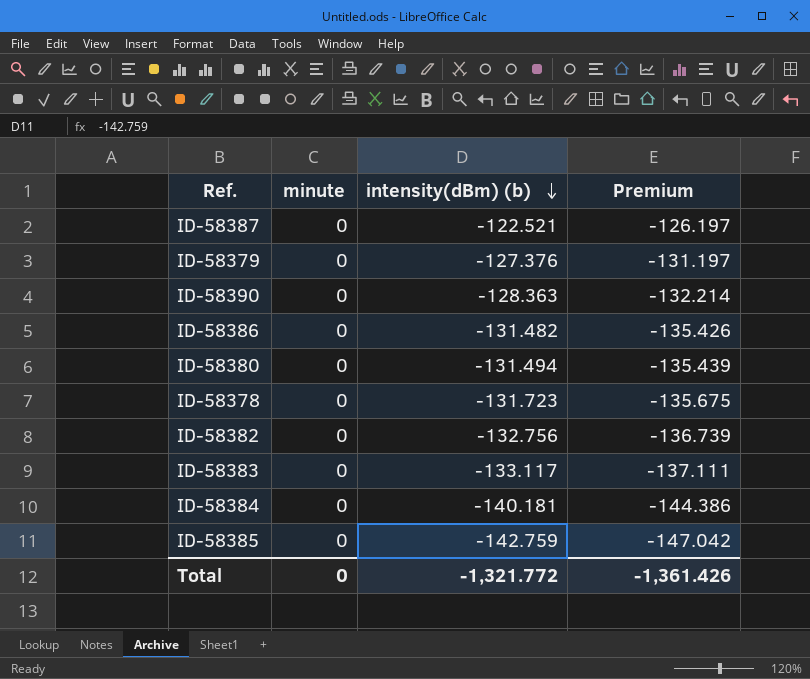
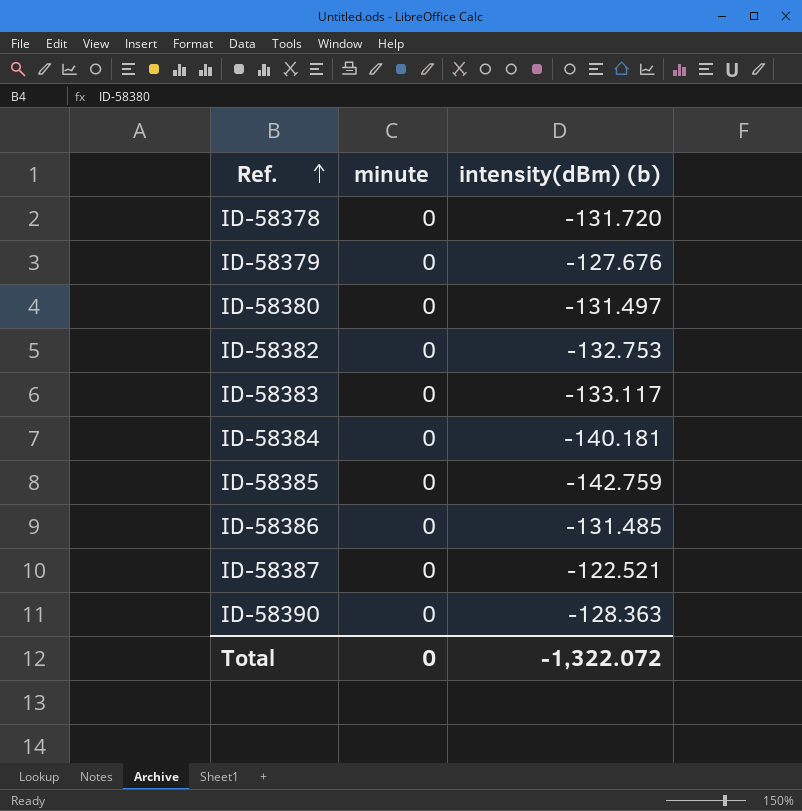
row order: intensity(dBm) (b) descending -> Ref. ascending
column Premium | formula: [intensity(dBm) (b)] * 1.03 -> none
ID-58378 | intensity(dBm) (b): -131.723 -> -131.720
ID-58379 | intensity(dBm) (b): -127.376 -> -127.676
ID-58380 | intensity(dBm) (b): -131.494 -> -131.497
ID-58382 | intensity(dBm) (b): -132.756 -> -132.753
ID-58386 | intensity(dBm) (b): -131.482 -> -131.485
Total | intensity(dBm) (b): -1,321.772 -> -1,322.072

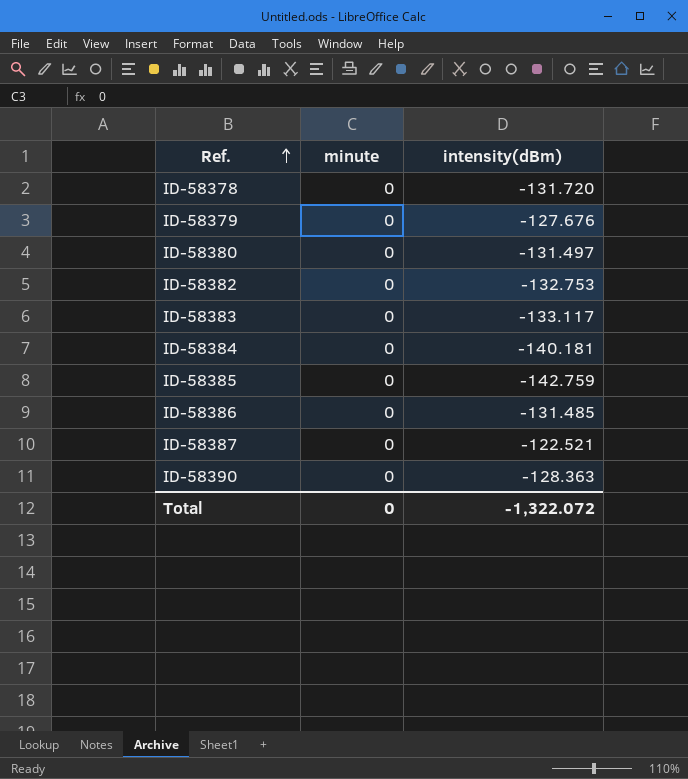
column name: intensity(dBm) (b) -> intensity(dBm)

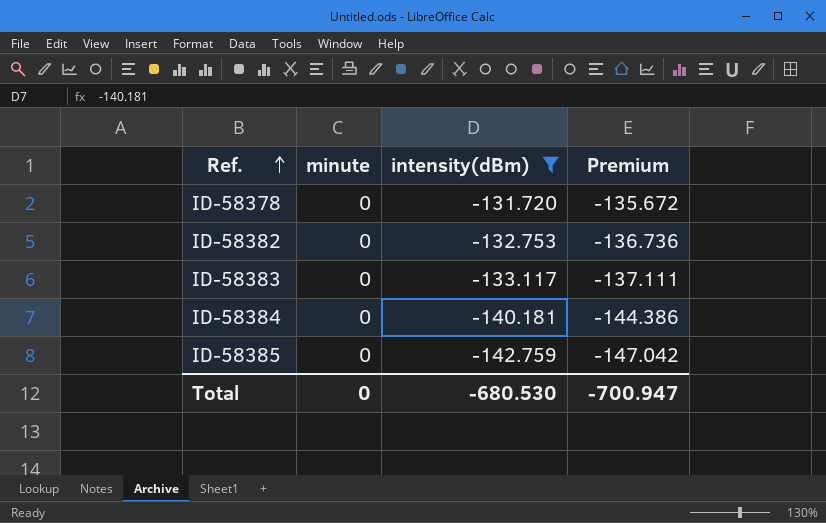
filter: none -> intensity(dBm) <= -131.720
column Premium | formula: none -> [intensity(dBm)] * 1.03
Total | intensity(dBm): -1,322.072 -> -680.530

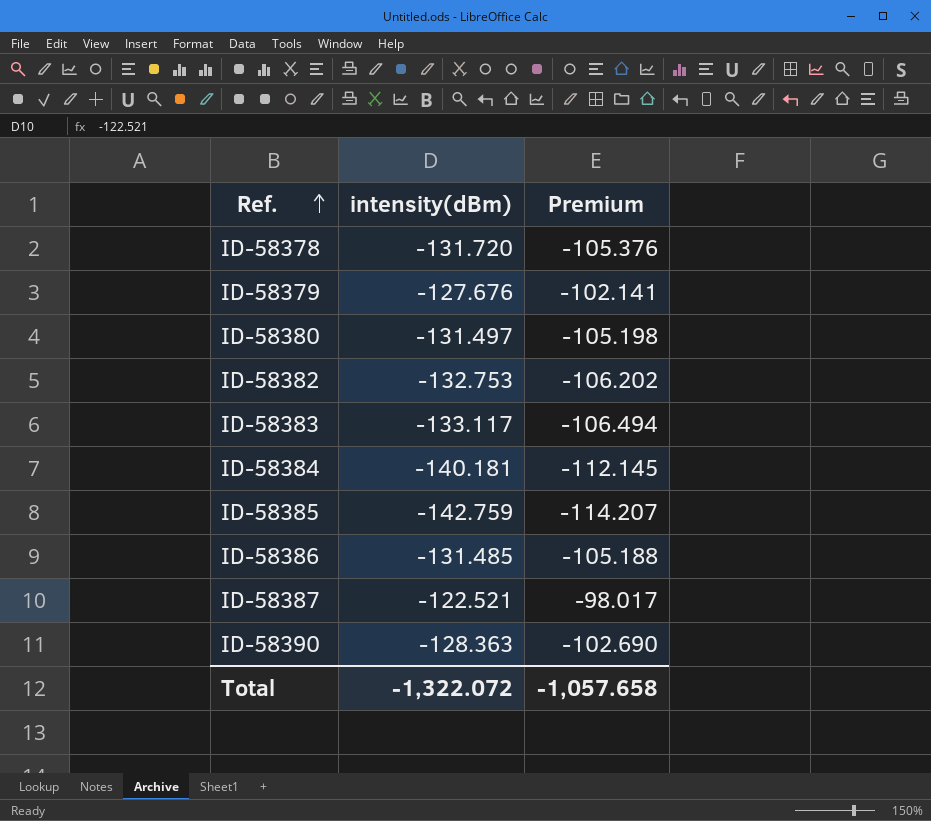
filter: intensity(dBm) <= -131.720 -> none
column minute | position: 2 -> none
column Premium | formula: [intensity(dBm)] * 1.03 -> [intensity(dBm)] * 0.8
Total | intensity(dBm): -680.530 -> -1,322.072
Total | Premium: -700.947 -> -1,057.658

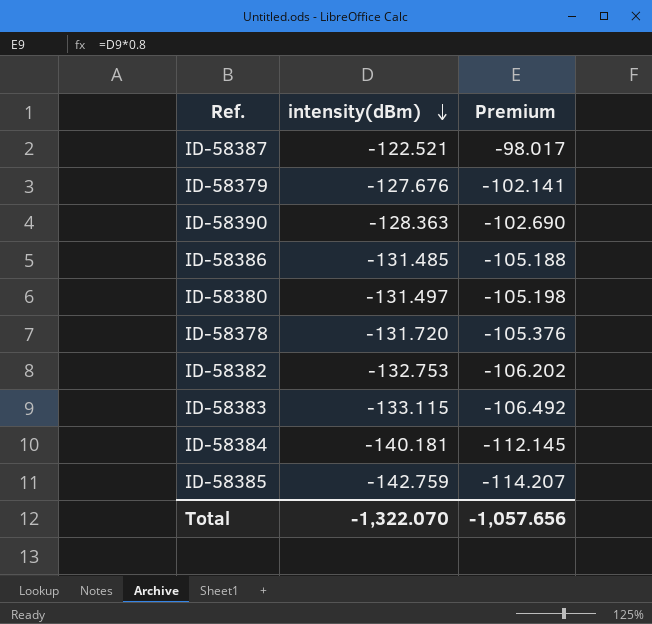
row order: Ref. ascending -> intensity(dBm) descending
ID-58383 | intensity(dBm): -133.117 -> -133.115
ID-58383 | Premium: -106.494 -> -106.492
Total | intensity(dBm): -1,322.072 -> -1,322.070
Total | Premium: -1,057.658 -> -1,057.656

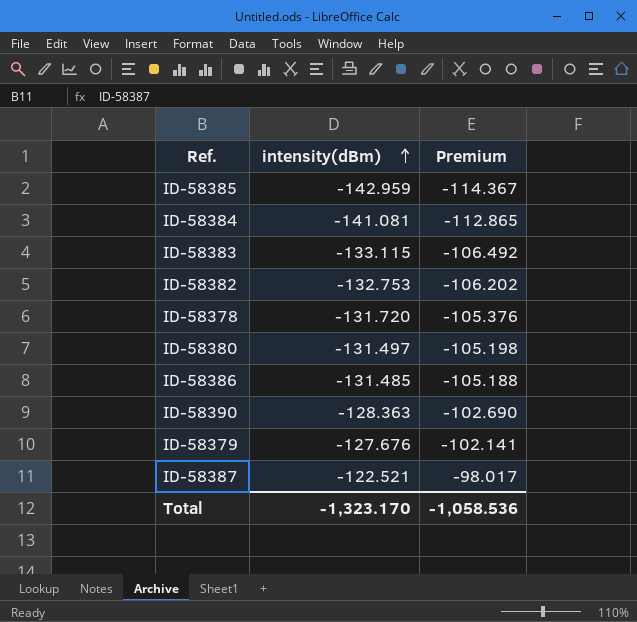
row order: intensity(dBm) descending -> intensity(dBm) ascending
ID-58385 | intensity(dBm): -142.759 -> -142.959
ID-58385 | Premium: -114.207 -> -114.367
ID-58384 | intensity(dBm): -140.181 -> -141.081
ID-58384 | Premium: -112.145 -> -112.865
Total | intensity(dBm): -1,322.070 -> -1,323.170
Total | Premium: -1,057.656 -> -1,058.536

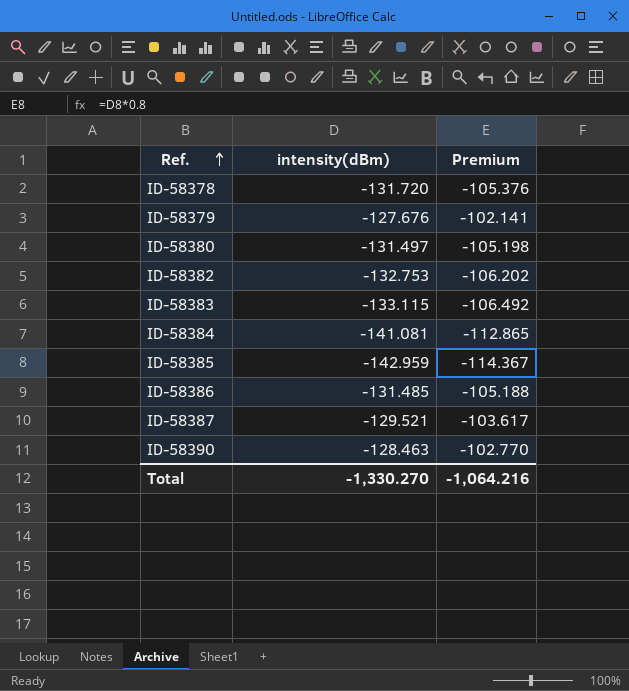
row order: intensity(dBm) ascending -> Ref. ascending
ID-58387 | intensity(dBm): -122.521 -> -129.521
ID-58387 | Premium: -98.017 -> -103.617
ID-58390 | intensity(dBm): -128.363 -> -128.463
ID-58390 | Premium: -102.690 -> -102.770
Total | intensity(dBm): -1,323.170 -> -1,330.270
Total | Premium: -1,058.536 -> -1,064.216

